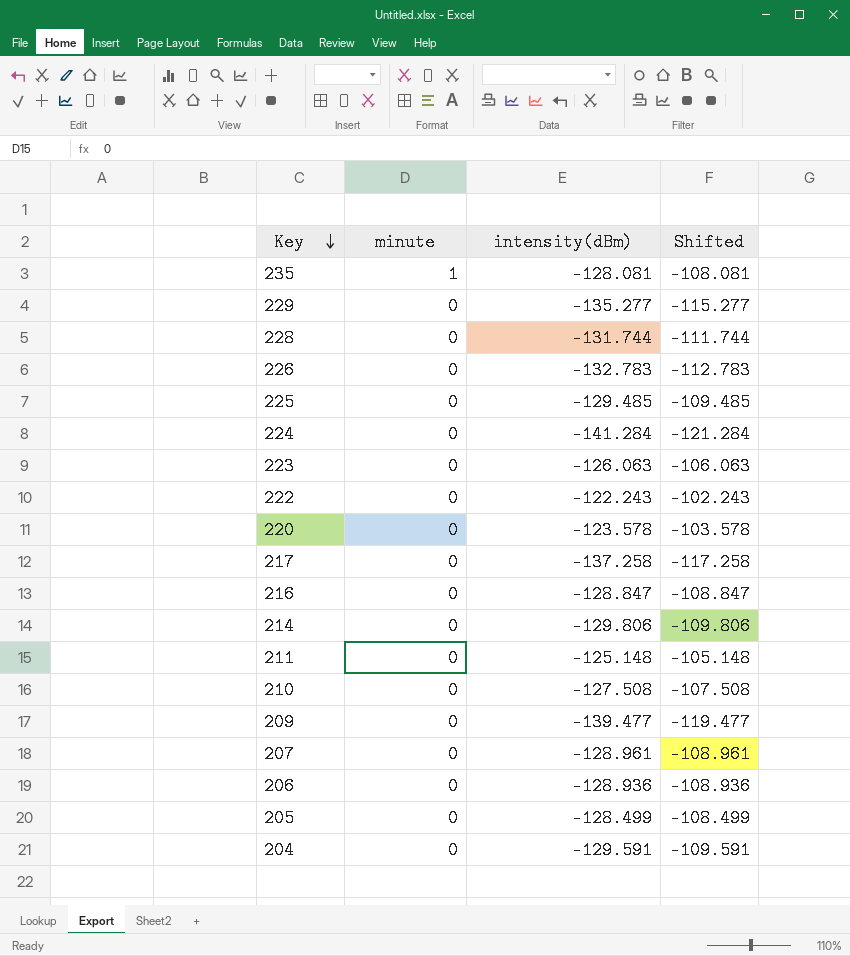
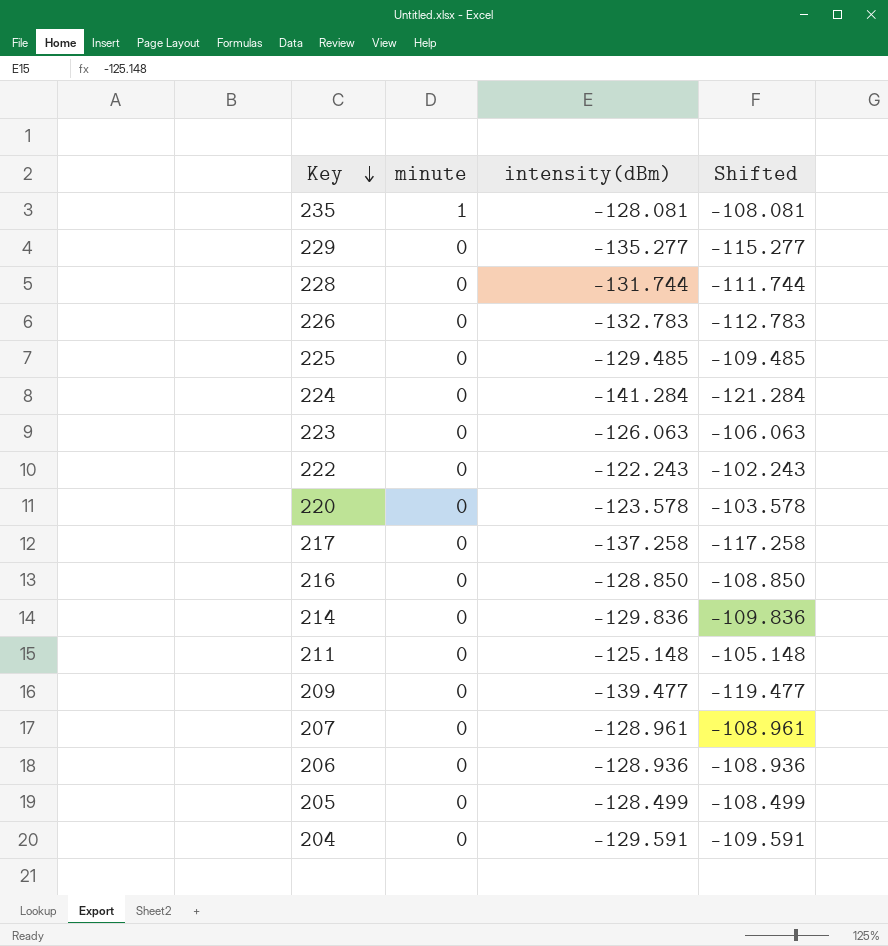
row 210: 0 | -127.508 | -107.508 -> none
216 | intensity(dBm): -128.847 -> -128.850
216 | Shifted: -108.847 -> -108.850
214 | intensity(dBm): -129.806 -> -129.836
214 | Shifted: -109.806 -> -109.836

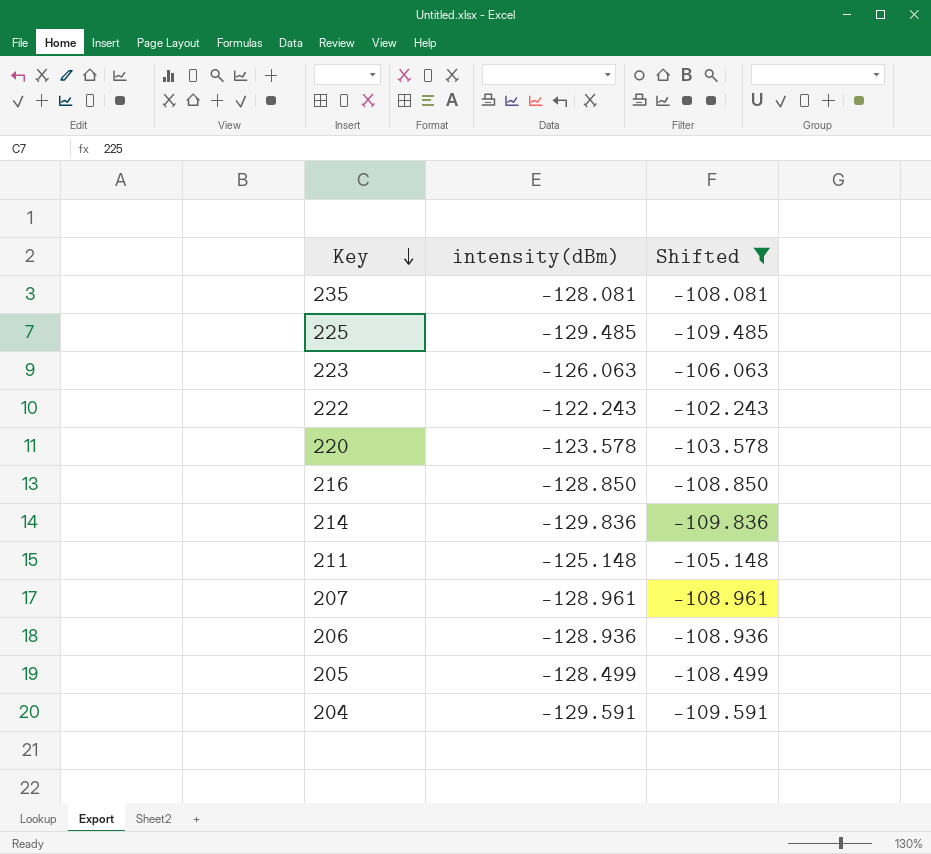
filter: none -> Shifted >= -109.836
column minute | position: 2 -> none

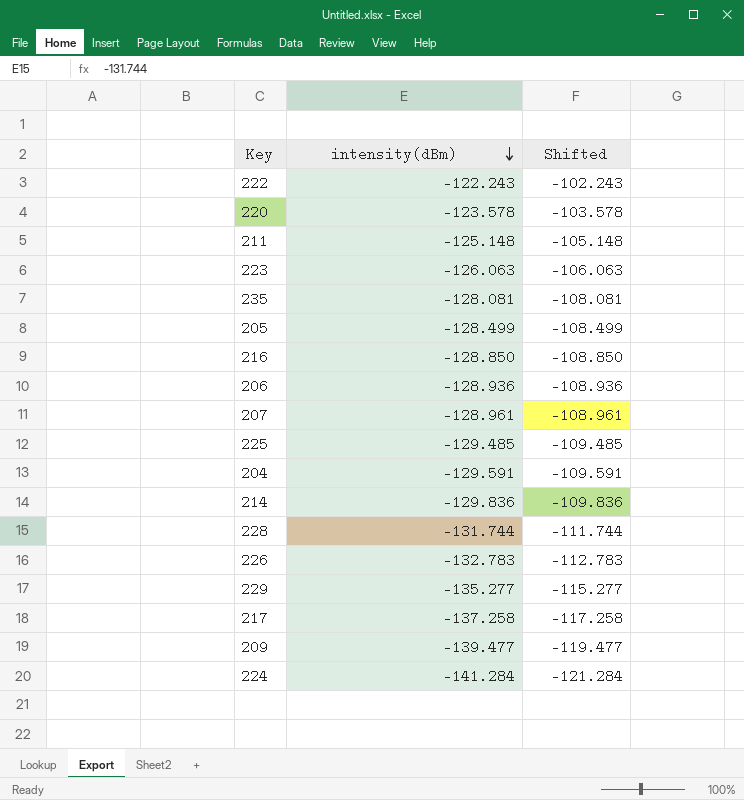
filter: Shifted >= -109.836 -> none
row order: Key descending -> intensity(dBm) descending

